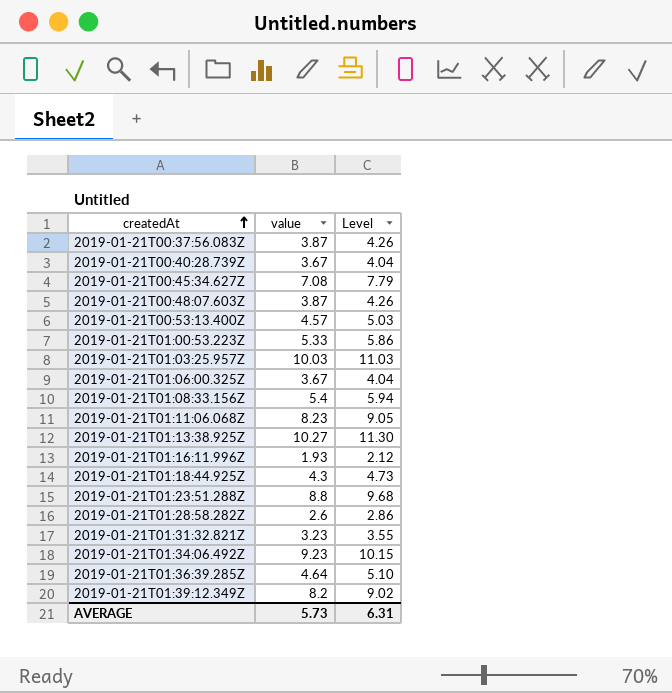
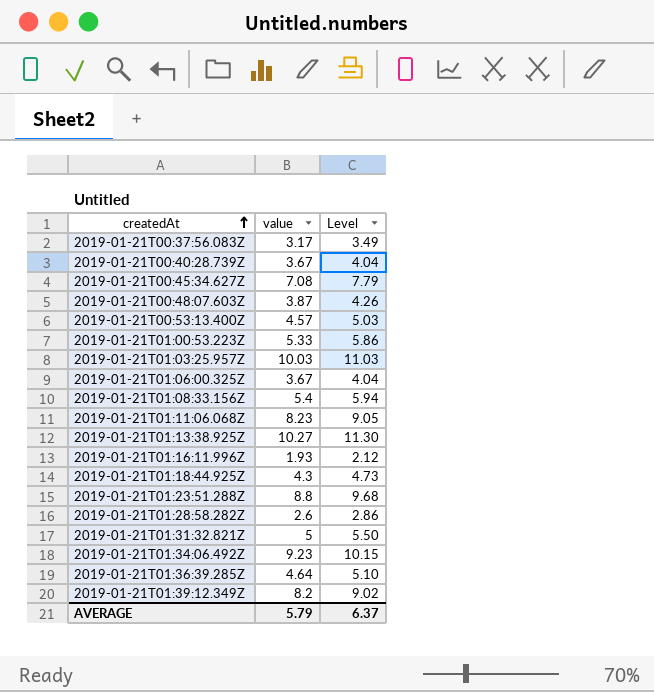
2019-01-21T00:37:56.083Z | value: 3.87 -> 3.17
2019-01-21T00:37:56.083Z | Level: 4.26 -> 3.49
2019-01-21T01:31:32.821Z | value: 3.23 -> 5
2019-01-21T01:31:32.821Z | Level: 3.55 -> 5.50
AVERAGE | value: 5.73 -> 5.79
AVERAGE | Level: 6.31 -> 6.37

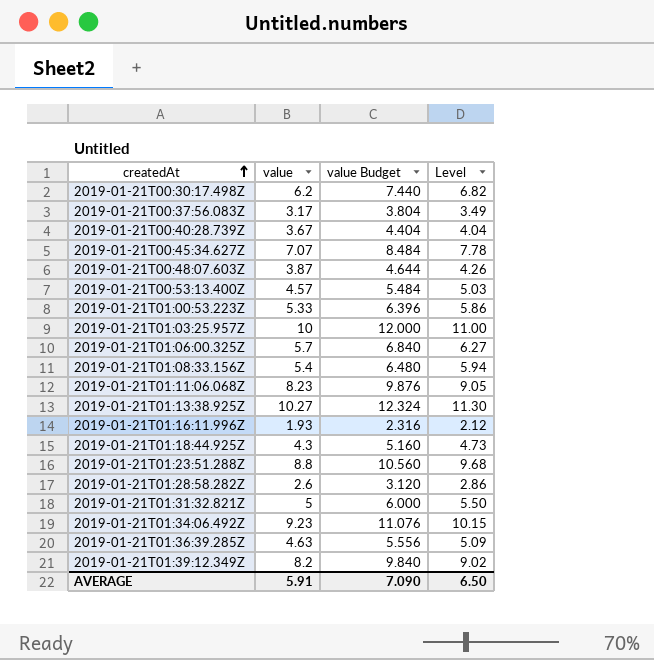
column value Budget | formula: none -> [value] * 1.2
row 2019-01-21T00:30:17.498Z: none -> 6.2 | 7.440 | 6.82
2019-01-21T00:45:34.627Z | value: 7.08 -> 7.07
2019-01-21T00:45:34.627Z | Level: 7.79 -> 7.78
2019-01-21T01:03:25.957Z | value: 10.03 -> 10
2019-01-21T01:03:25.957Z | Level: 11.03 -> 11.00
2019-01-21T01:06:00.325Z | value: 3.67 -> 5.7
2019-01-21T01:06:00.325Z | Level: 4.04 -> 6.27
2019-01-21T01:36:39.285Z | value: 4.64 -> 4.63
2019-01-21T01:36:39.285Z | Level: 5.10 -> 5.09
AVERAGE | value: 5.79 -> 5.91
AVERAGE | Level: 6.37 -> 6.50

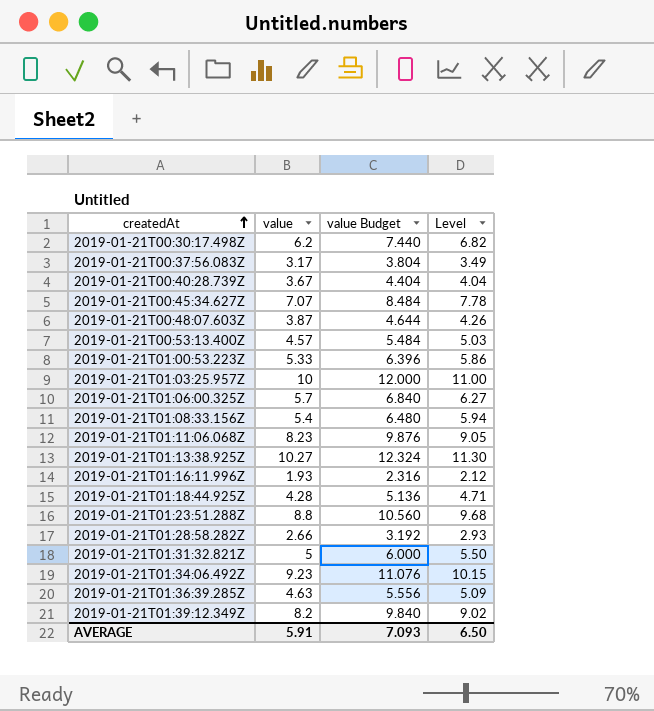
2019-01-21T01:18:44.925Z | value: 4.3 -> 4.28
2019-01-21T01:18:44.925Z | value Budget: 5.160 -> 5.136
2019-01-21T01:18:44.925Z | Level: 4.73 -> 4.71
2019-01-21T01:28:58.282Z | value: 2.6 -> 2.66
2019-01-21T01:28:58.282Z | value Budget: 3.120 -> 3.192
2019-01-21T01:28:58.282Z | Level: 2.86 -> 2.93
AVERAGE | value Budget: 7.090 -> 7.093

